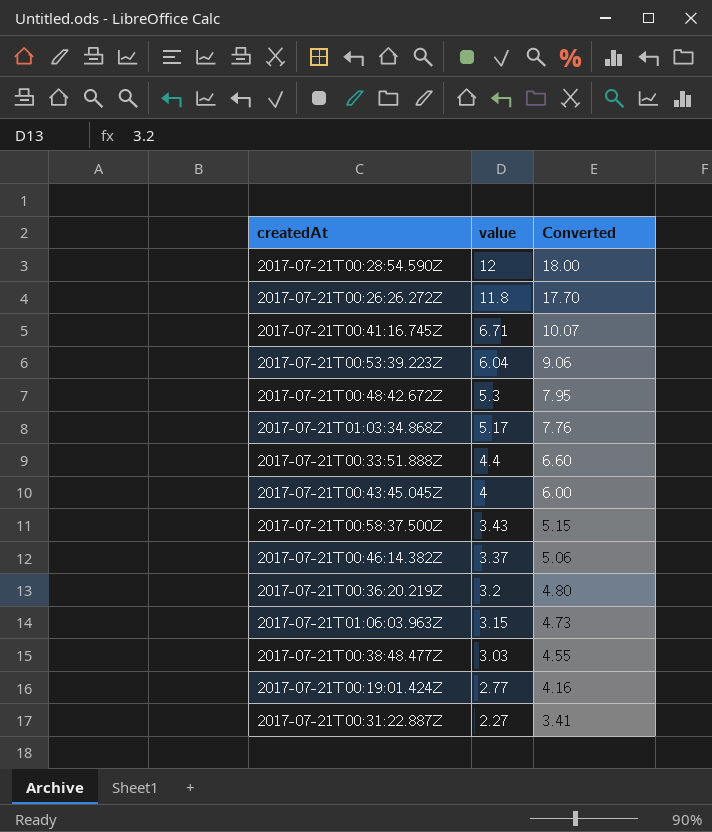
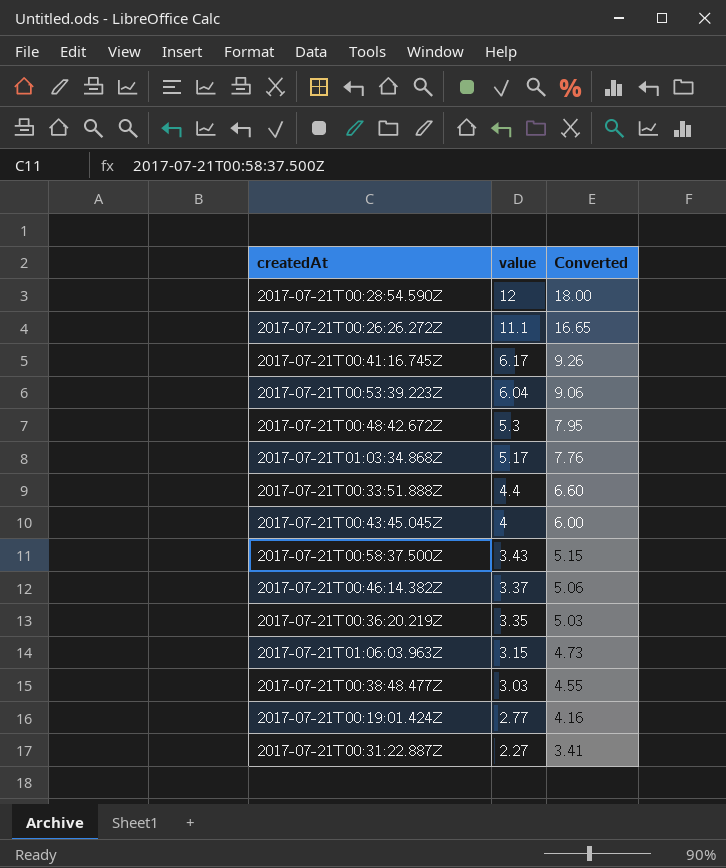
2017-07-21T00:26:26.272Z | value: 11.8 -> 11.1
2017-07-21T00:26:26.272Z | Converted: 17.70 -> 16.65
2017-07-21T00:41:16.745Z | value: 6.71 -> 6.17
2017-07-21T00:41:16.745Z | Converted: 10.07 -> 9.26
2017-07-21T00:36:20.219Z | value: 3.2 -> 3.35
2017-07-21T00:36:20.219Z | Converted: 4.80 -> 5.03

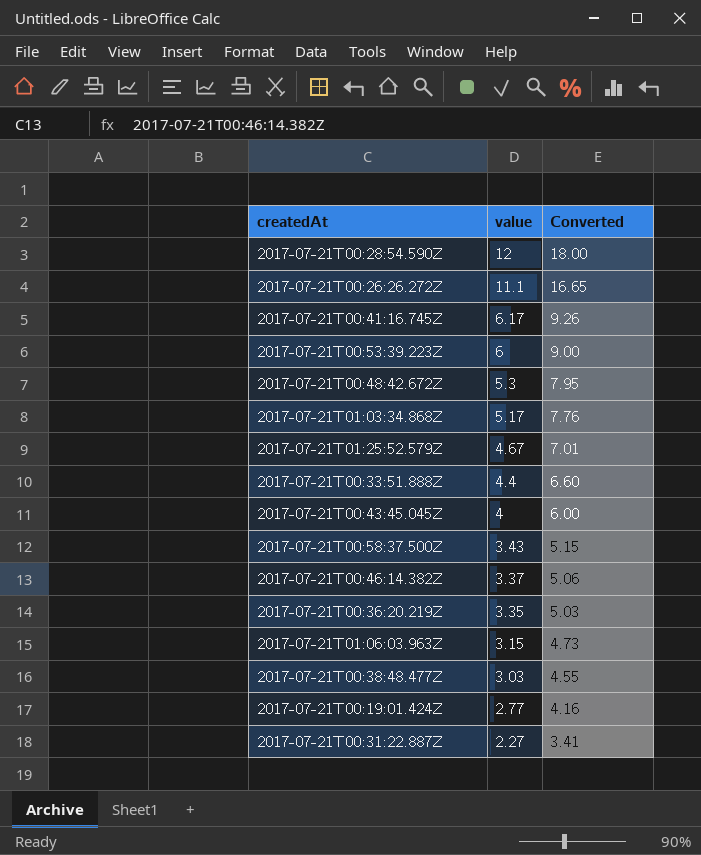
2017-07-21T00:53:39.223Z | value: 6.04 -> 6
2017-07-21T00:53:39.223Z | Converted: 9.06 -> 9.00
row 2017-07-21T01:25:52.579Z: none -> 4.67 | 7.01

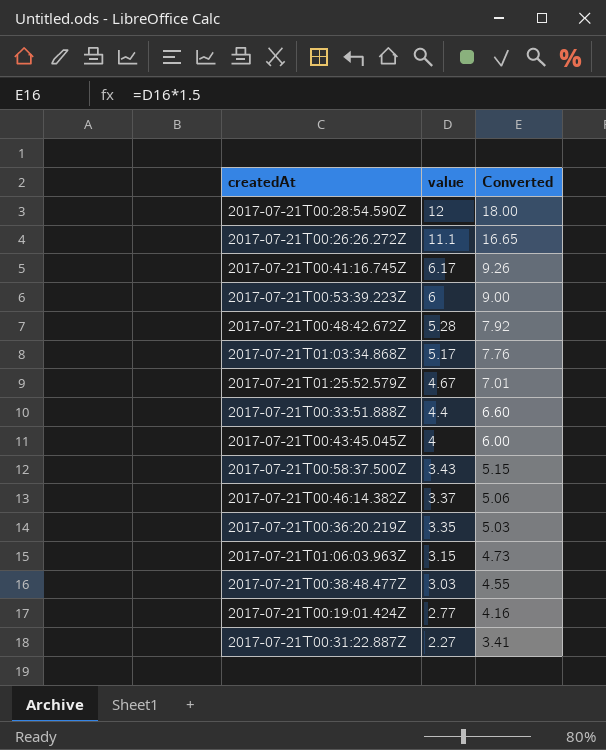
2017-07-21T00:48:42.672Z | value: 5.3 -> 5.28
2017-07-21T00:48:42.672Z | Converted: 7.95 -> 7.92

